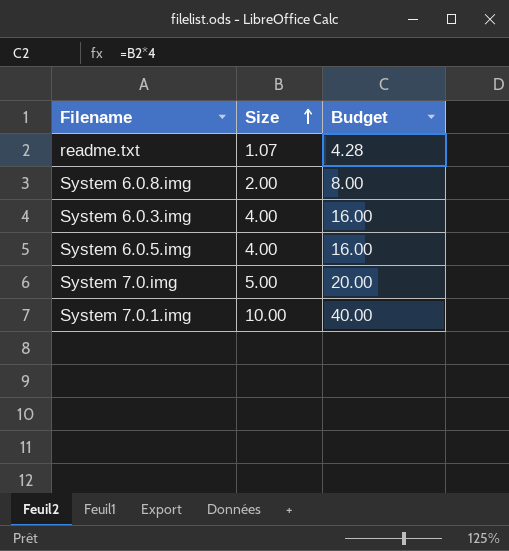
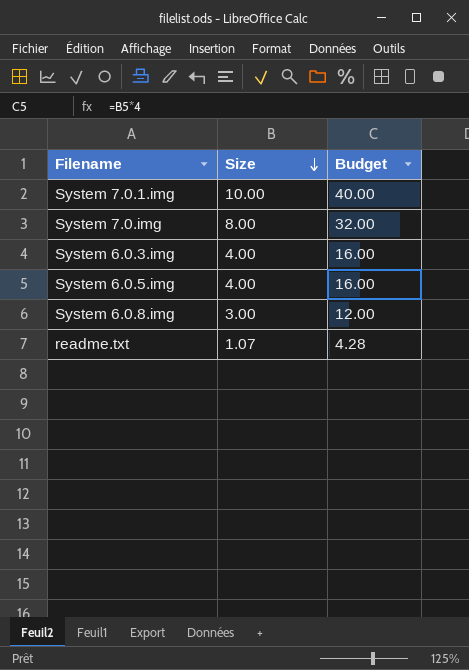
row order: Size ascending -> Size descending
System 7.0.img | Size: 5.00 -> 8.00
System 7.0.img | Budget: 20.00 -> 32.00
System 6.0.8.img | Size: 2.00 -> 3.00
System 6.0.8.img | Budget: 8.00 -> 12.00

